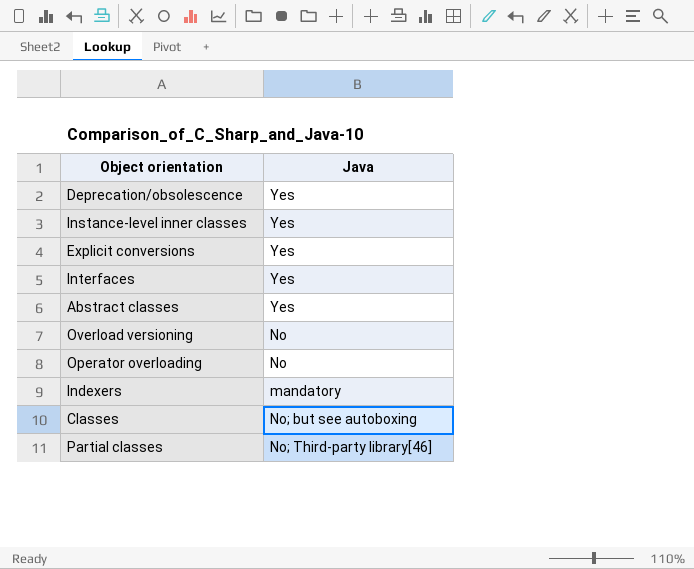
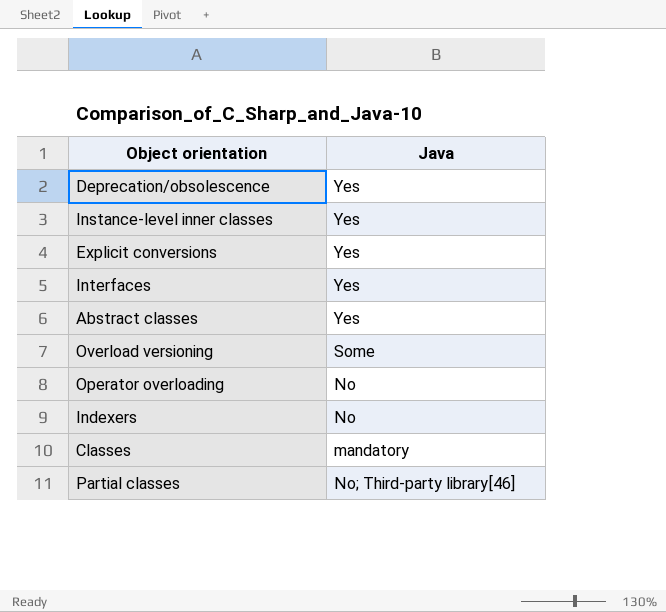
Overload versioning | Java: No -> Some
Indexers | Java: mandatory -> No
Classes | Java: No; but see autoboxing -> mandatory

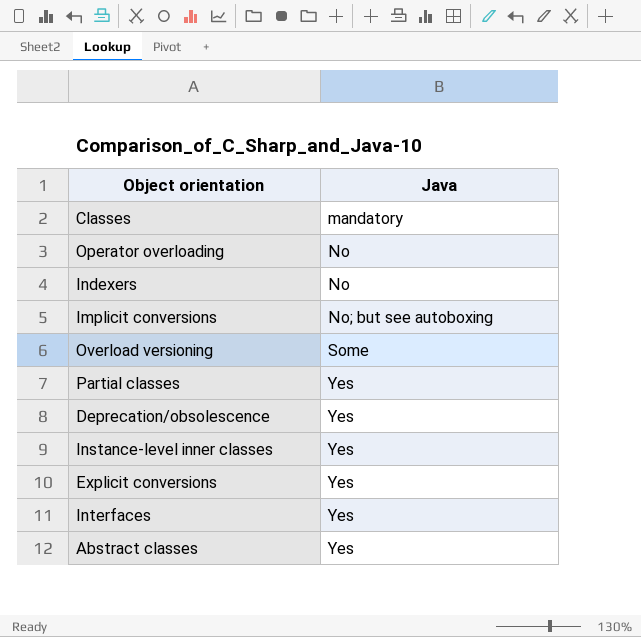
row order: none -> Java ascending
row Implicit conversions: none -> No; but see autoboxing
Partial classes | Java: No; Third-party library[46] -> Yes

